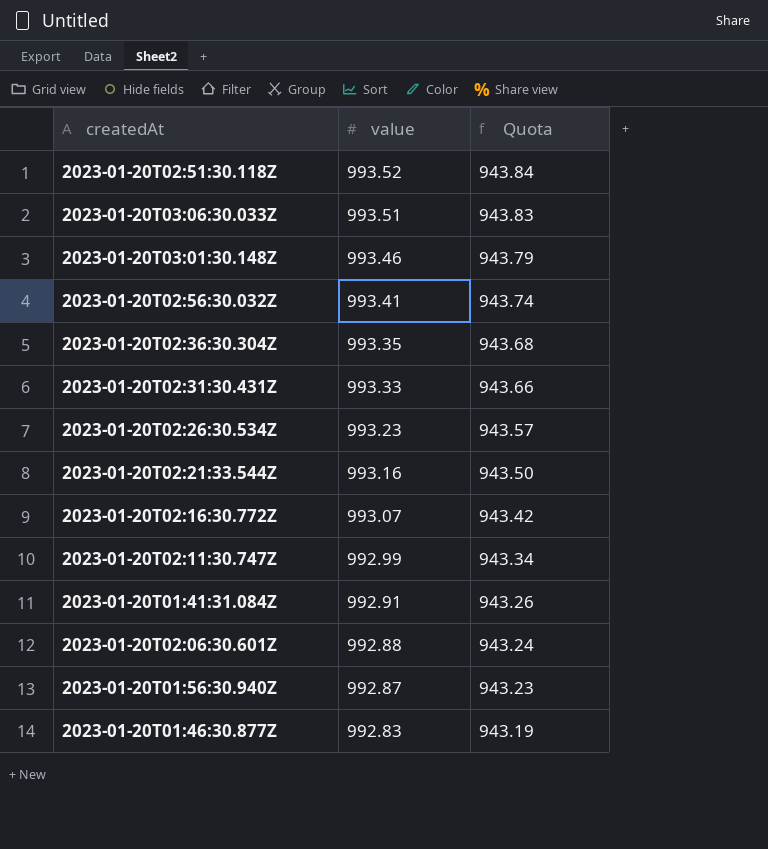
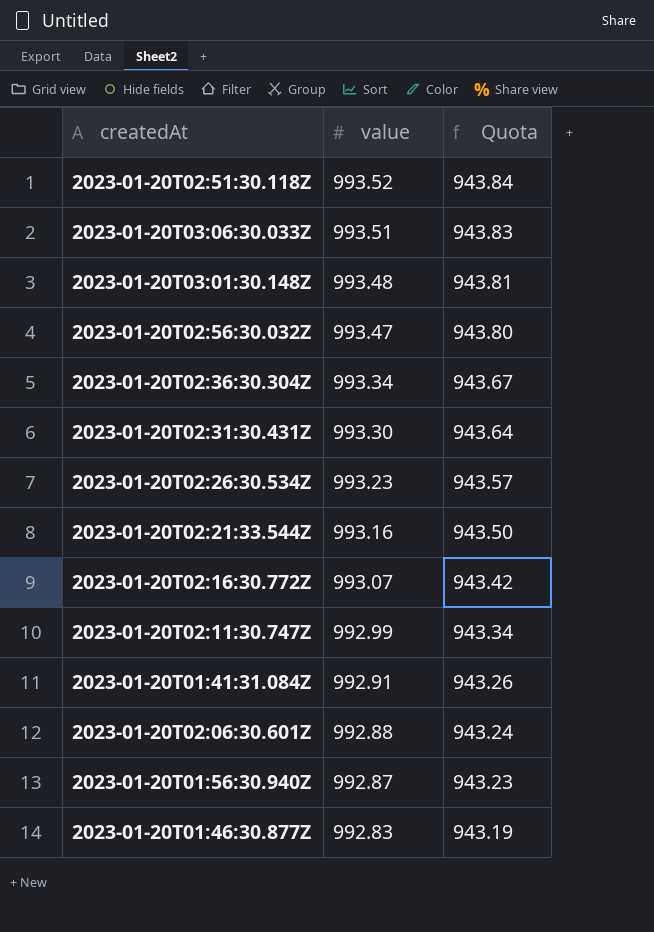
2023-01-20T03:01:30.148Z | value: 993.46 -> 993.48
2023-01-20T03:01:30.148Z | Quota: 943.79 -> 943.81
2023-01-20T02:56:30.032Z | value: 993.41 -> 993.47
2023-01-20T02:56:30.032Z | Quota: 943.74 -> 943.80
2023-01-20T02:36:30.304Z | value: 993.35 -> 993.34
2023-01-20T02:36:30.304Z | Quota: 943.68 -> 943.67
2023-01-20T02:31:30.431Z | value: 993.33 -> 993.30
2023-01-20T02:31:30.431Z | Quota: 943.66 -> 943.64

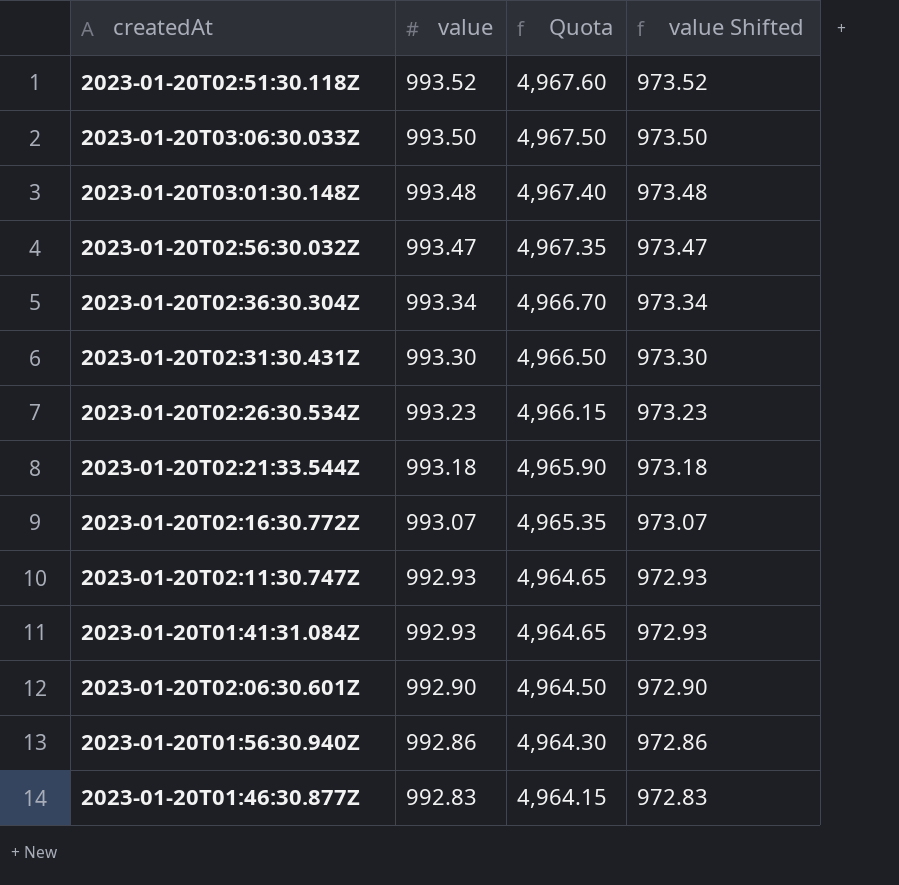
column Quota | formula: [value] * 0.95 -> [value] * 5
column value Shifted | formula: none -> [value] - 20
2023-01-20T03:06:30.033Z | value: 993.51 -> 993.50
2023-01-20T02:21:33.544Z | value: 993.16 -> 993.18
2023-01-20T02:11:30.747Z | value: 992.99 -> 992.93
2023-01-20T01:41:31.084Z | value: 992.91 -> 992.93
2023-01-20T02:06:30.601Z | value: 992.88 -> 992.90
2023-01-20T01:56:30.940Z | value: 992.87 -> 992.86

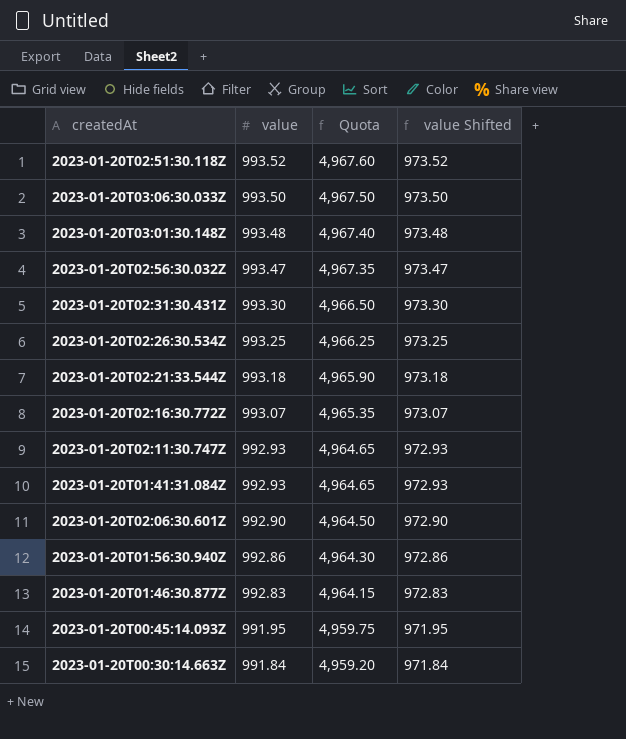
row 2023-01-20T02:36:30.304Z: 993.34 | 4,966.70 | 973.34 -> none
2023-01-20T02:26:30.534Z | value: 993.23 -> 993.25
2023-01-20T02:26:30.534Z | Quota: 4,966.15 -> 4,966.25
2023-01-20T02:26:30.534Z | value Shifted: 973.23 -> 973.25
row 2023-01-20T00:45:14.093Z: none -> 991.95 | 4,959.75 | 971.95
row 2023-01-20T00:30:14.663Z: none -> 991.84 | 4,959.20 | 971.84

